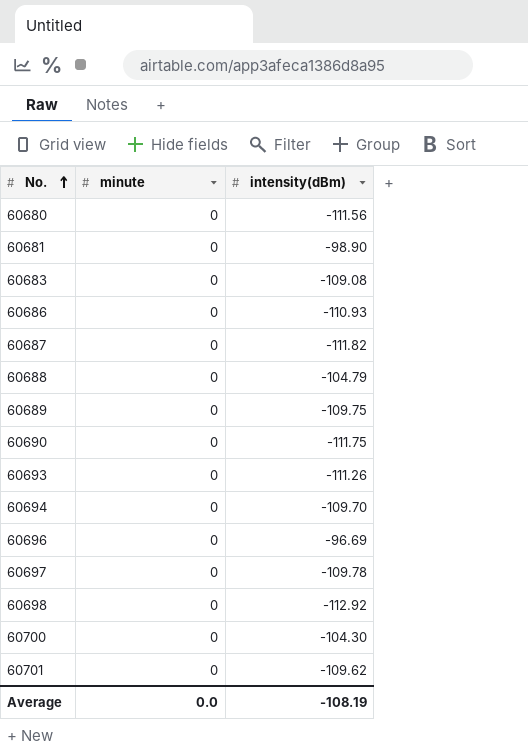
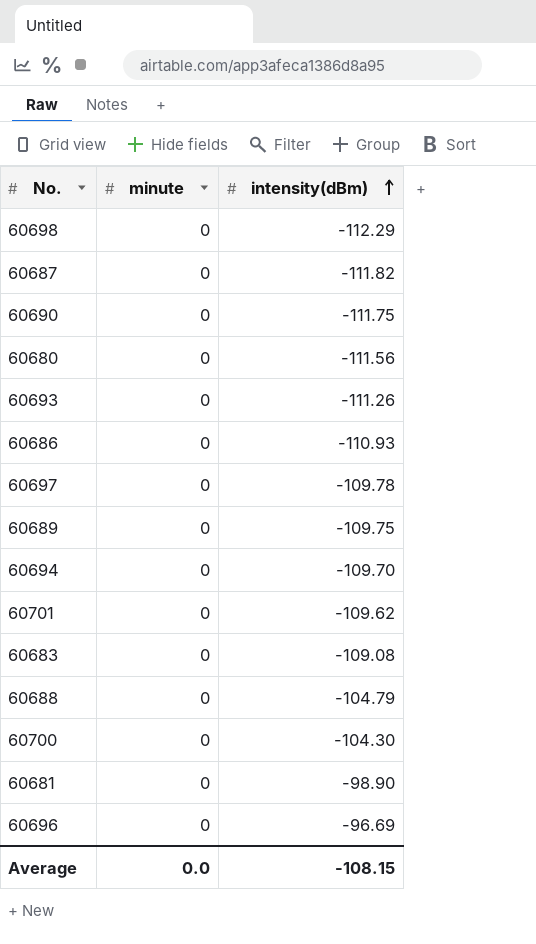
row order: No. ascending -> intensity(dBm) ascending
60698 | intensity(dBm): -112.92 -> -112.29
Average | intensity(dBm): -108.19 -> -108.15

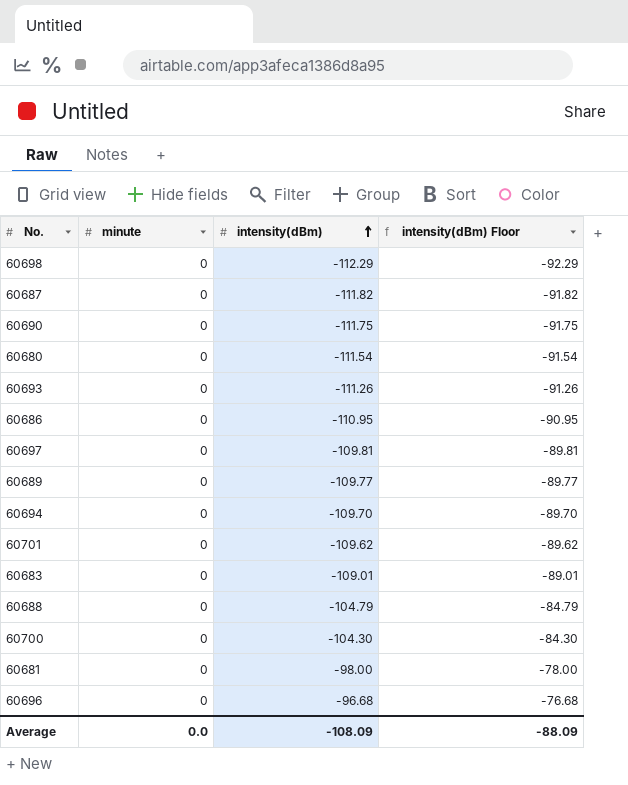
column intensity(dBm) Floor | formula: none -> [intensity(dBm)] + 20
60680 | intensity(dBm): -111.56 -> -111.54
60686 | intensity(dBm): -110.93 -> -110.95
60697 | intensity(dBm): -109.78 -> -109.81
60689 | intensity(dBm): -109.75 -> -109.77
60683 | intensity(dBm): -109.08 -> -109.01
60681 | intensity(dBm): -98.90 -> -98.00
60696 | intensity(dBm): -96.69 -> -96.68
Average | intensity(dBm): -108.15 -> -108.09

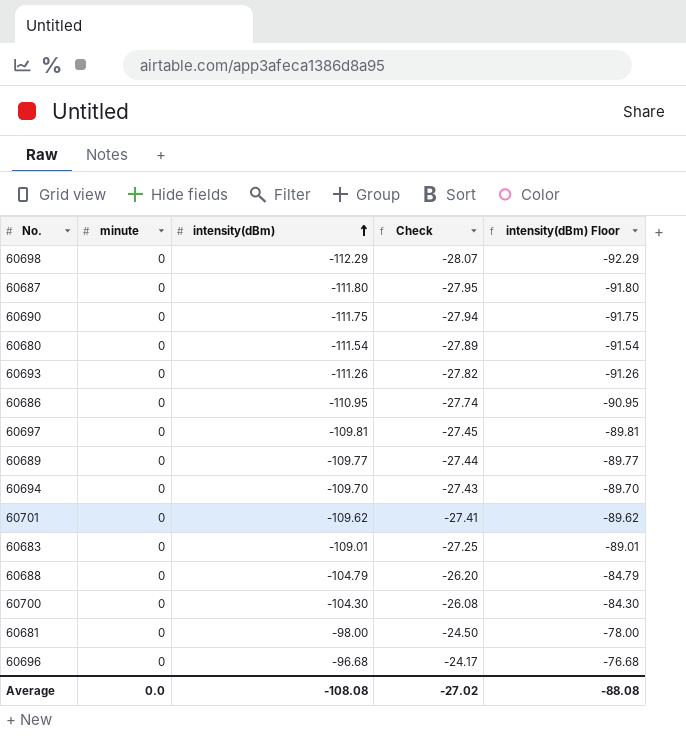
column Check | formula: none -> [intensity(dBm)] * 0.25
60687 | intensity(dBm): -111.82 -> -111.80
60687 | intensity(dBm) Floor: -91.82 -> -91.80
Average | intensity(dBm): -108.09 -> -108.08
Average | intensity(dBm) Floor: -88.09 -> -88.08

